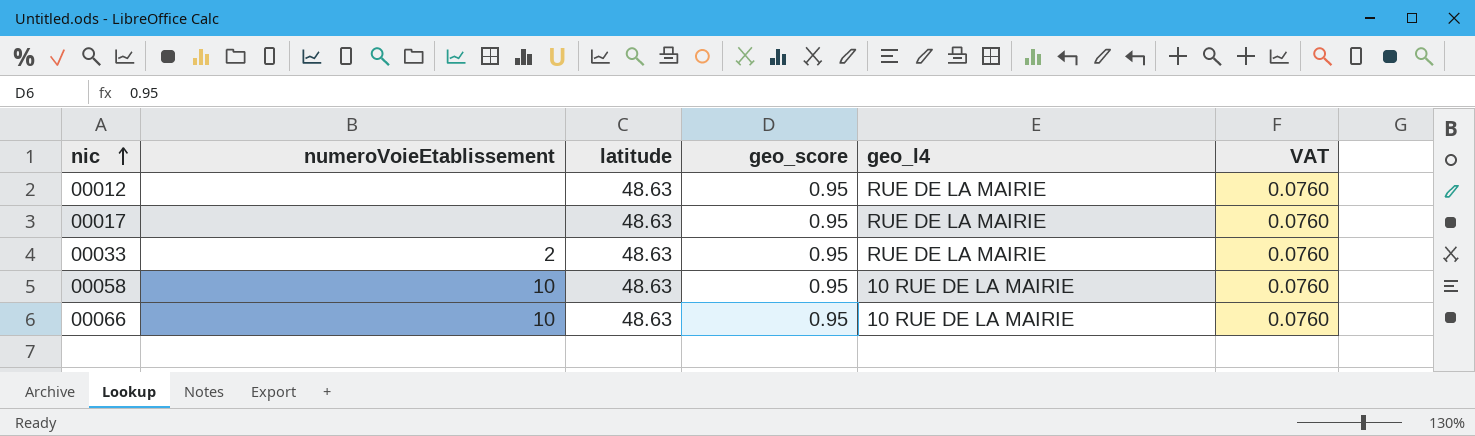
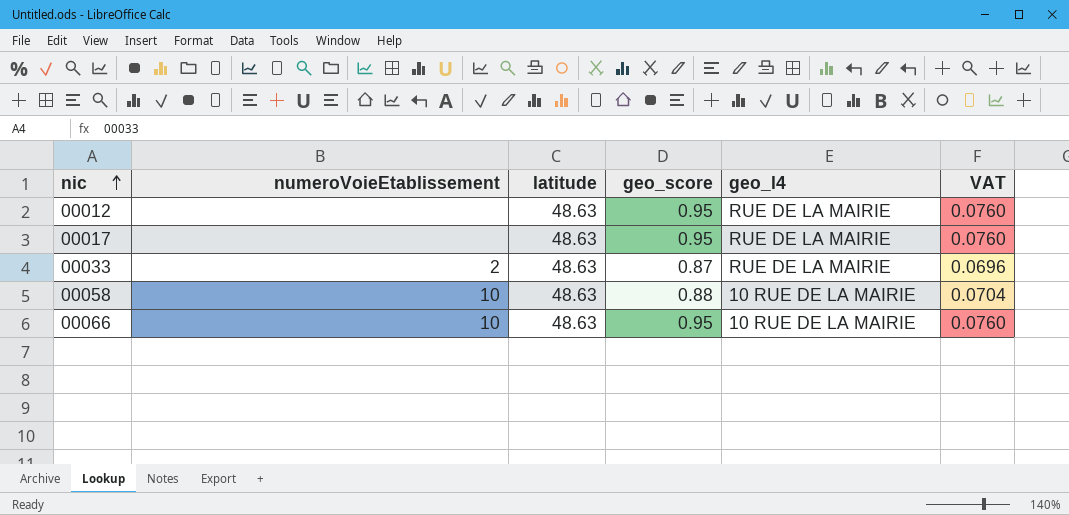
00033 | geo_score: 0.95 -> 0.87
00033 | VAT: 0.0760 -> 0.0696
00058 | geo_score: 0.95 -> 0.88
00058 | VAT: 0.0760 -> 0.0704

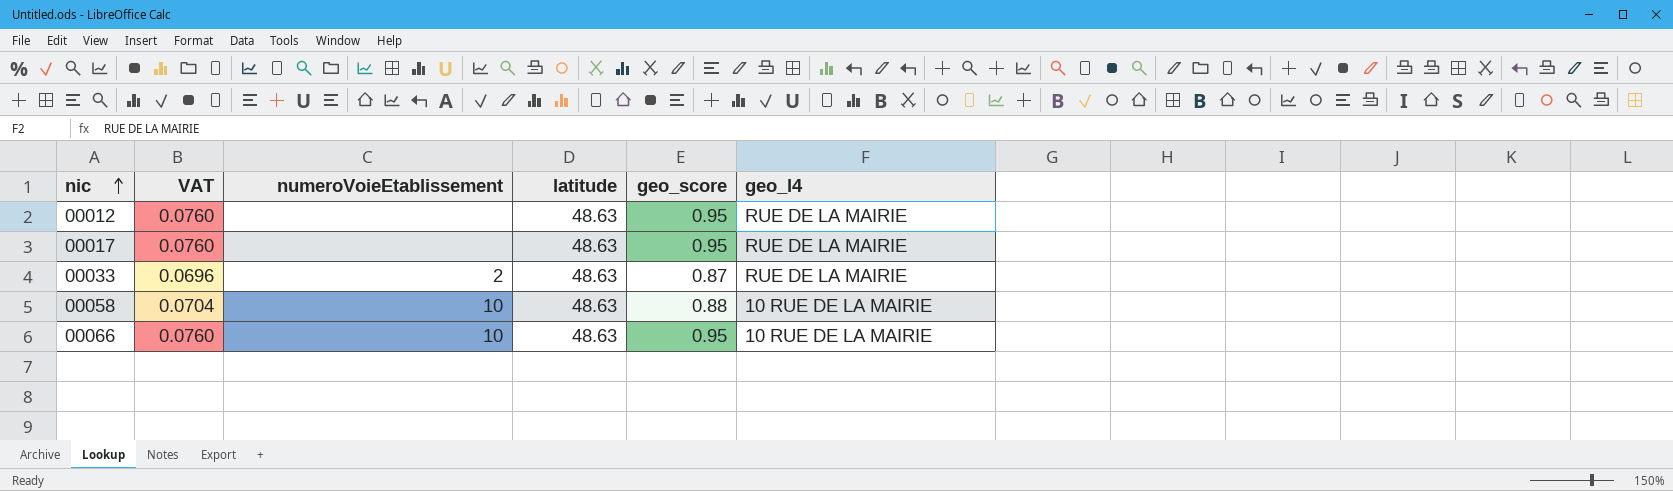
column VAT | position: 6 -> 2

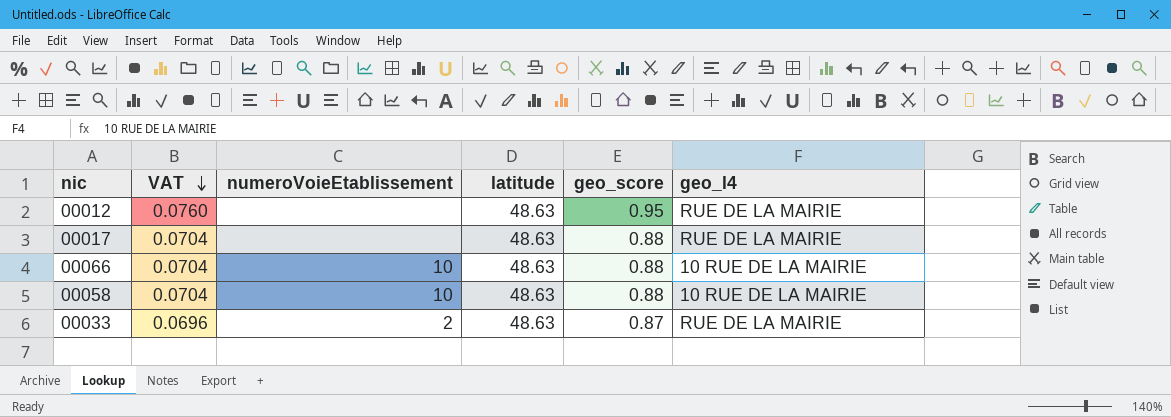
row order: nic ascending -> VAT descending
00017 | VAT: 0.0760 -> 0.0704
00017 | geo_score: 0.95 -> 0.88
00066 | VAT: 0.0760 -> 0.0704
00066 | geo_score: 0.95 -> 0.88

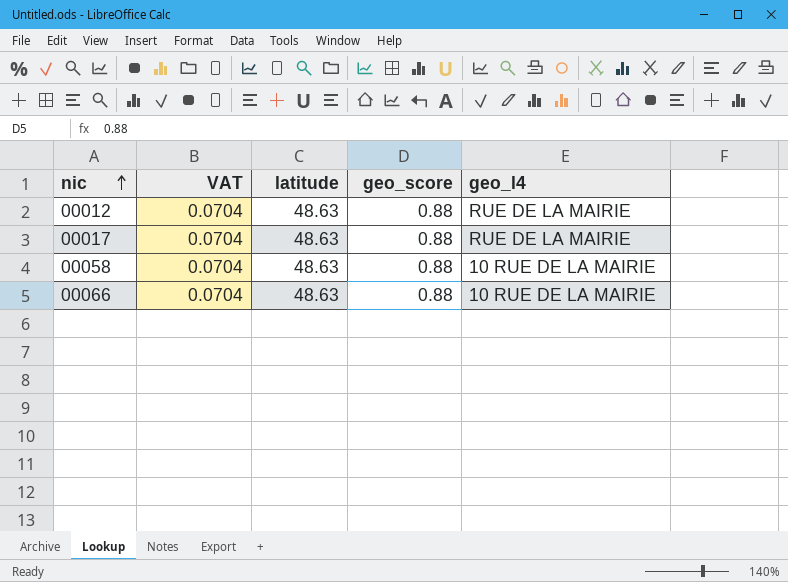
row order: VAT descending -> nic ascending
column numeroVoieEtablissement | position: 3 -> none
row 00033: 0.0696 | 2 | 48.63 | 0.87 | RUE DE LA MAIRIE -> none
00012 | VAT: 0.0760 -> 0.0704
00012 | geo_score: 0.95 -> 0.88

